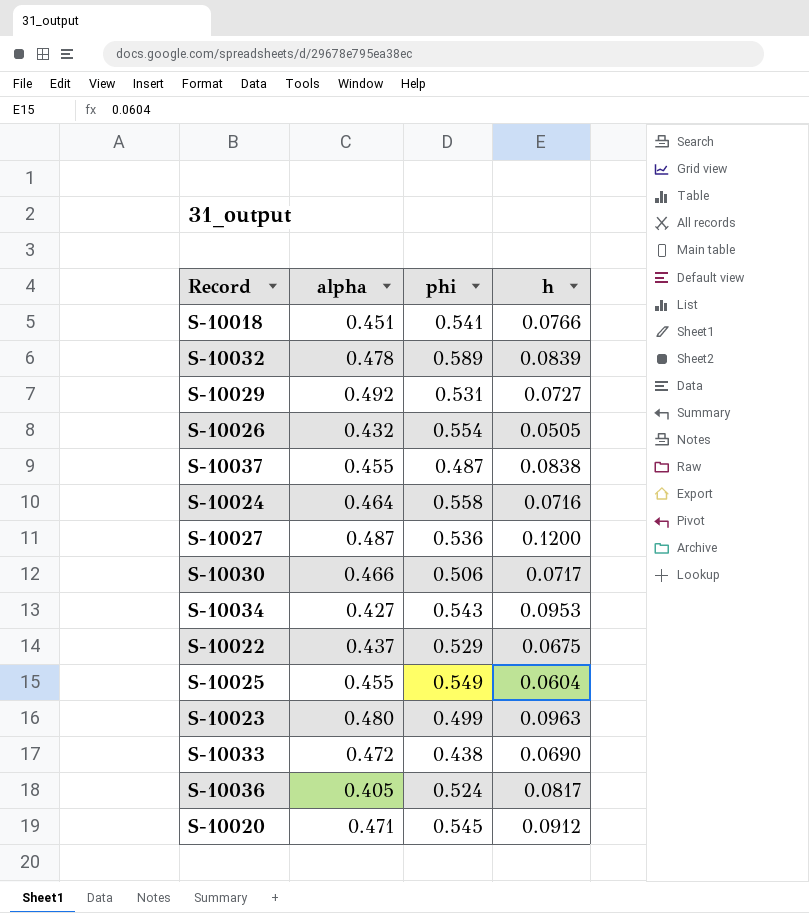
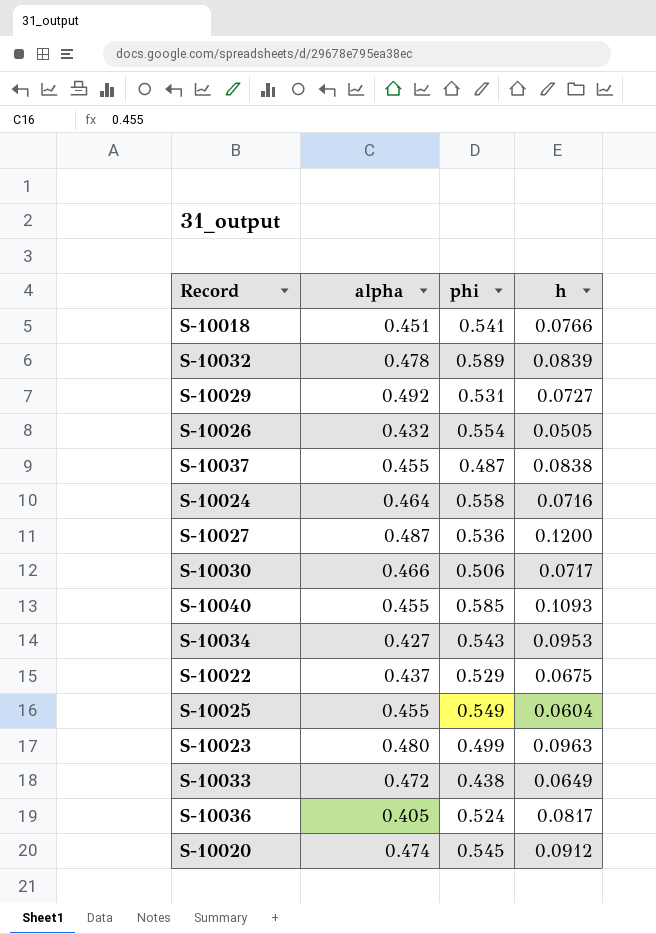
row S-10040: none -> 0.455 | 0.585 | 0.1093
S-10033 | h: 0.0690 -> 0.0649
S-10020 | alpha: 0.471 -> 0.474

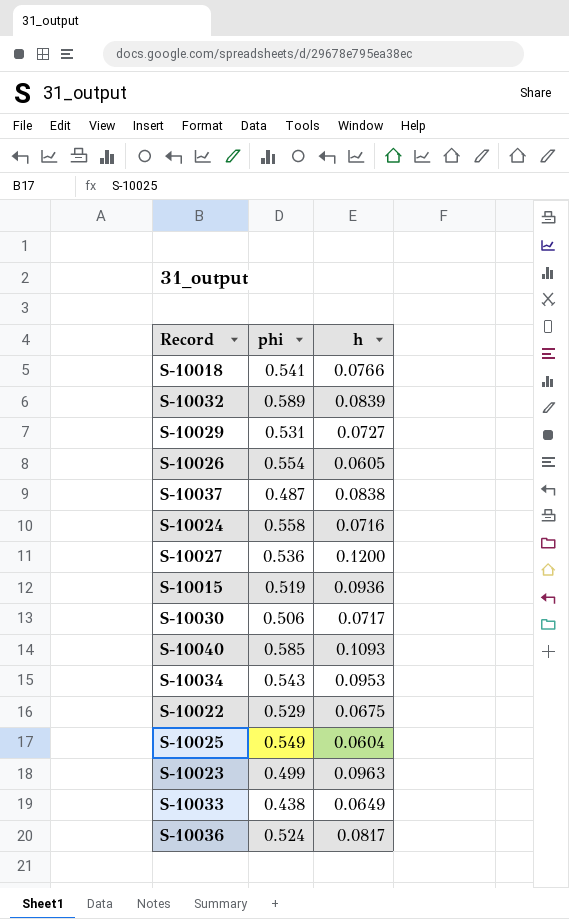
column alpha | position: 2 -> none
row S-10020: 0.474 | 0.545 | 0.0912 -> none
S-10026 | h: 0.0505 -> 0.0605
row S-10015: none -> 0.519 | 0.0936

